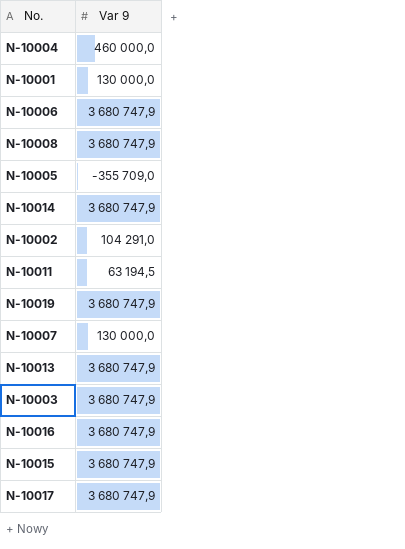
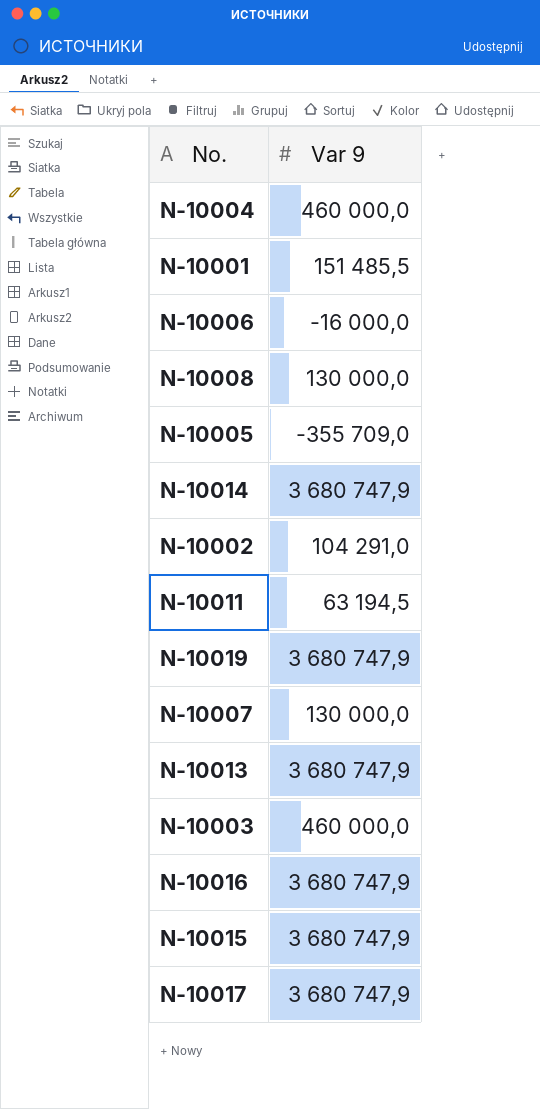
N-10001 | Var 9: 130 000,0 -> 151 485,5
N-10006 | Var 9: 3 680 747,9 -> -16 000,0
N-10008 | Var 9: 3 680 747,9 -> 130 000,0
N-10003 | Var 9: 3 680 747,9 -> 460 000,0

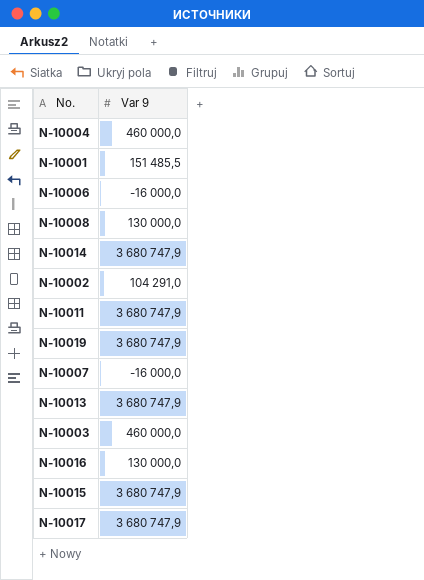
row N-10005: -355 709,0 -> none
N-10011 | Var 9: 63 194,5 -> 3 680 747,9
N-10007 | Var 9: 130 000,0 -> -16 000,0
N-10016 | Var 9: 3 680 747,9 -> 130 000,0

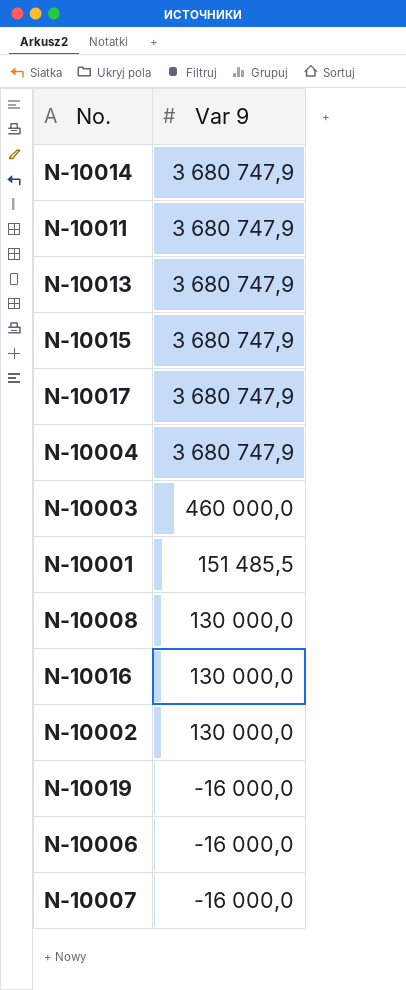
row order: none -> Var 9 descending
N-10004 | Var 9: 460 000,0 -> 3 680 747,9
N-10002 | Var 9: 104 291,0 -> 130 000,0
N-10019 | Var 9: 3 680 747,9 -> -16 000,0

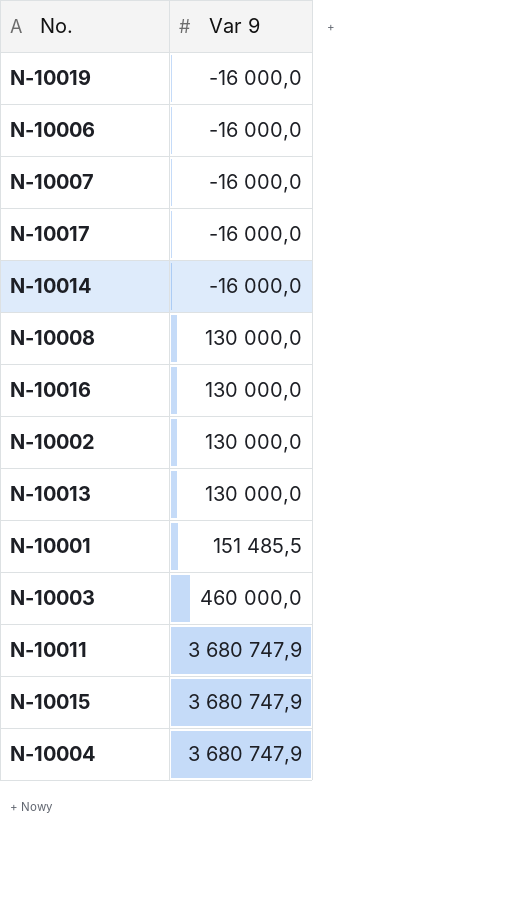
row order: Var 9 descending -> Var 9 ascending
N-10017 | Var 9: 3 680 747,9 -> -16 000,0
N-10014 | Var 9: 3 680 747,9 -> -16 000,0
N-10013 | Var 9: 3 680 747,9 -> 130 000,0

